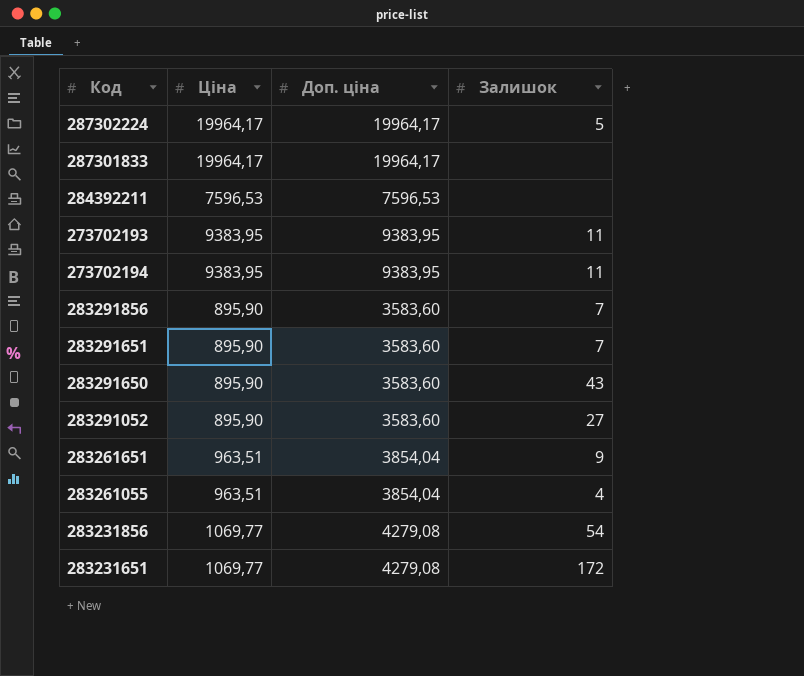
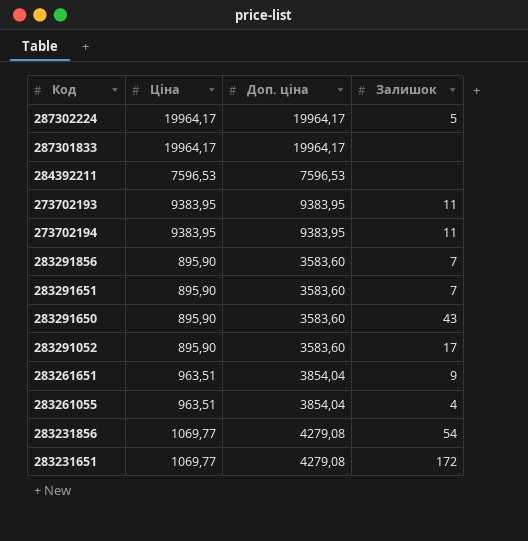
283291052 | Залишок: 27 -> 17

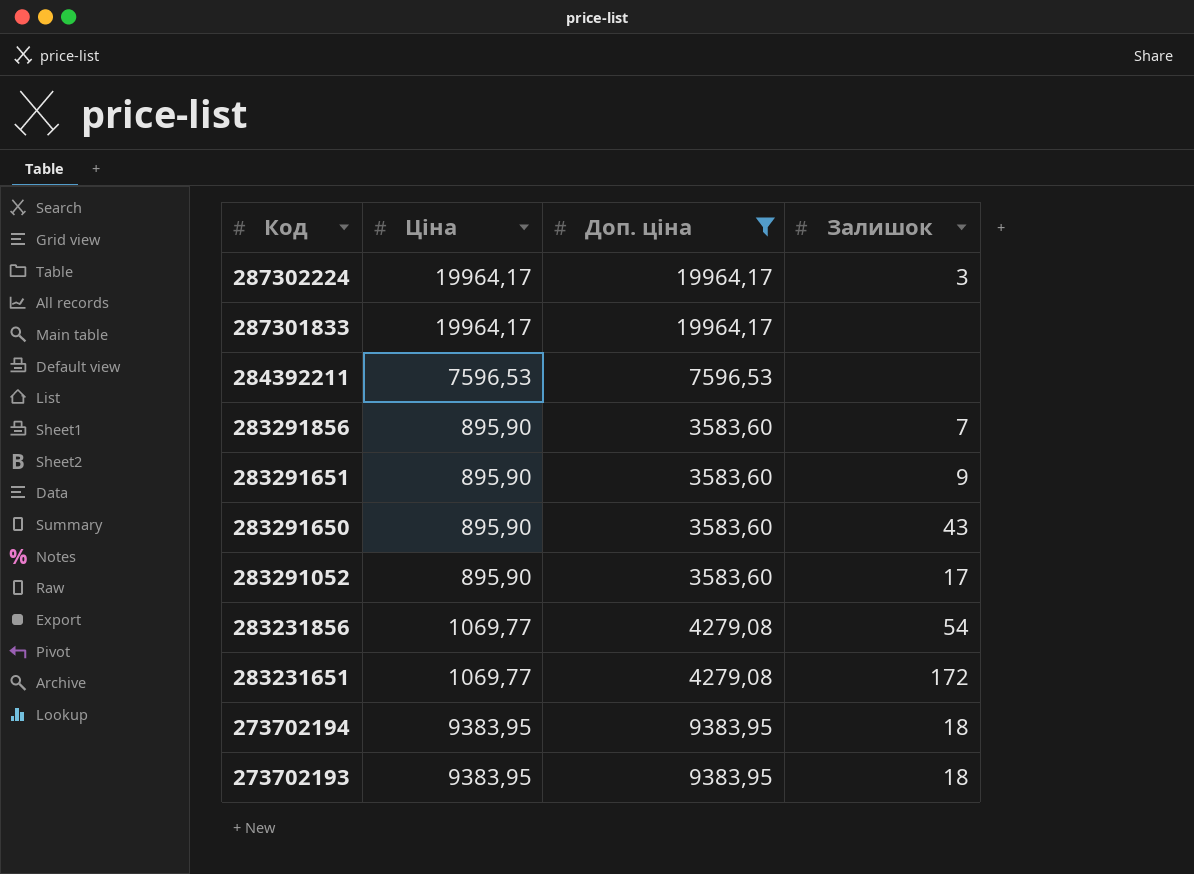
filter: none -> Доп. ціна != 3854,04
row order: none -> Код descending
287302224 | Залишок: 5 -> 3
283291651 | Залишок: 7 -> 9
273702194 | Залишок: 11 -> 18
273702193 | Залишок: 11 -> 18

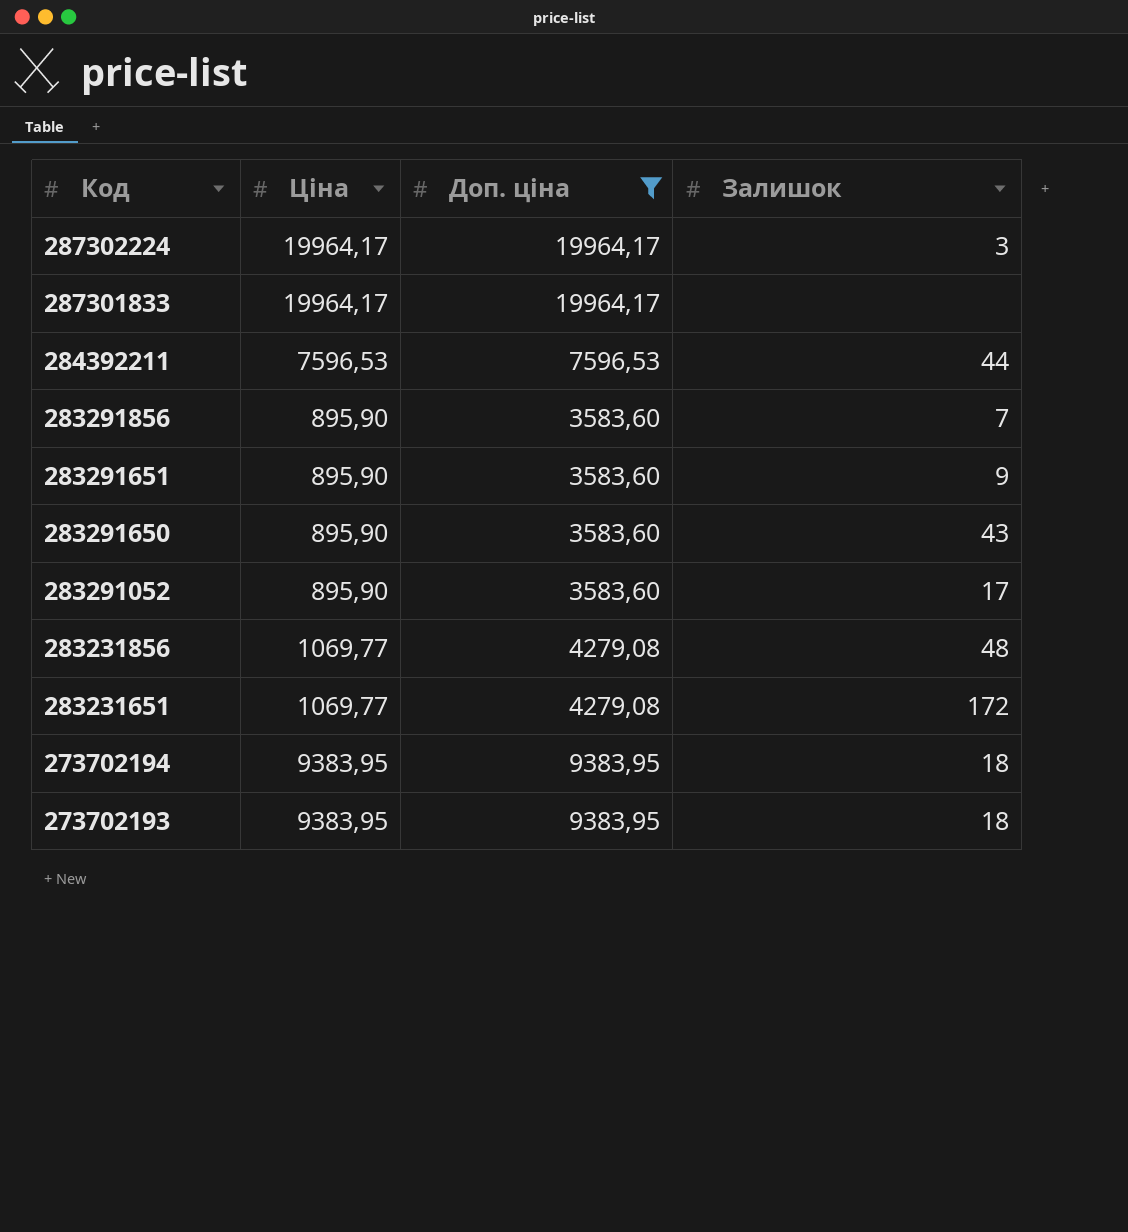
284392211 | Залишок: none -> 44
283231856 | Залишок: 54 -> 48

